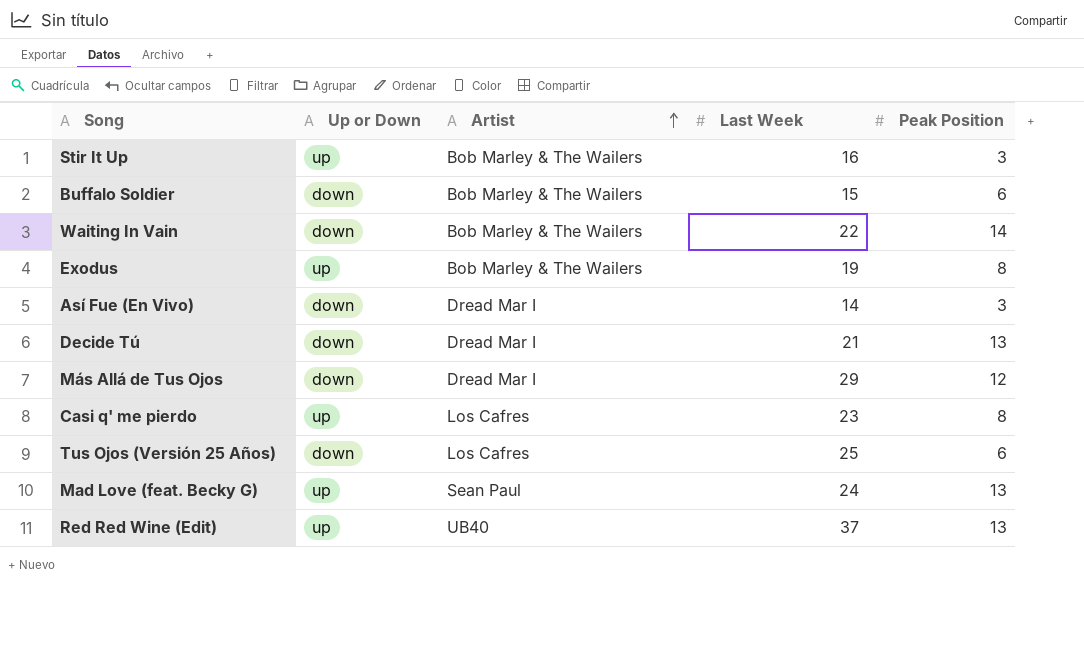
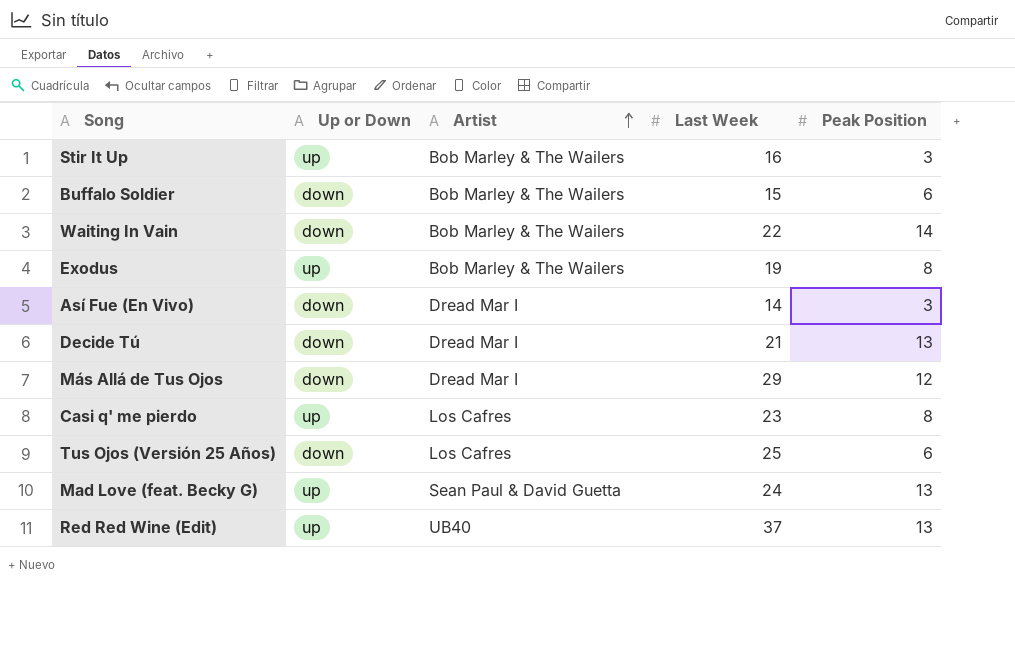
Mad Love (feat. Becky G) | Artist: Sean Paul -> Sean Paul & David Guetta

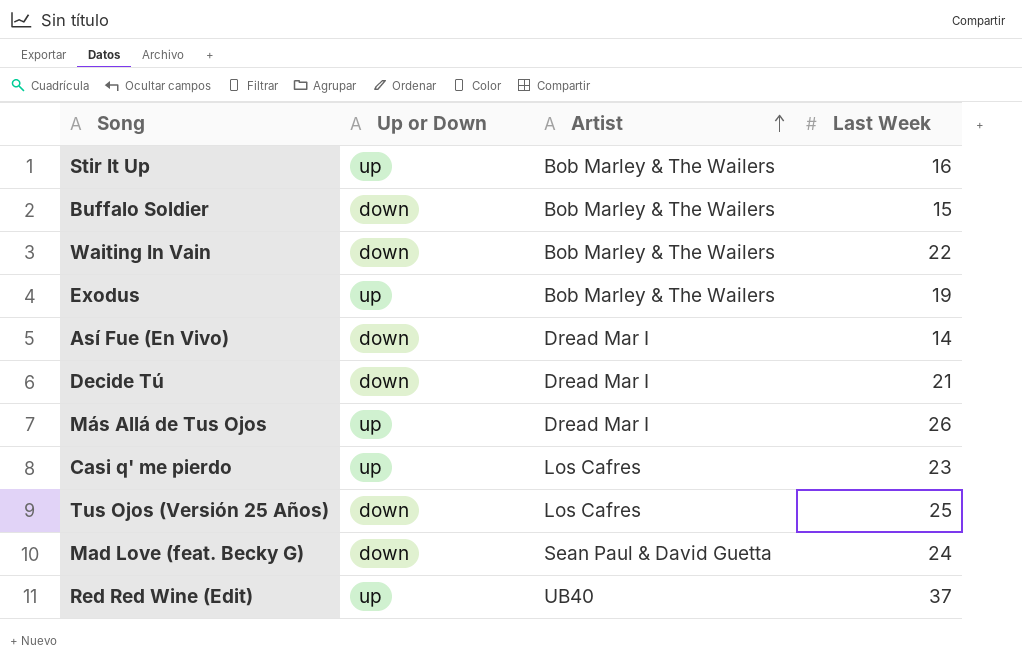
column Peak Position | position: 5 -> none
Más Allá de Tus Ojos | Up or Down: down -> up
Más Allá de Tus Ojos | Last Week: 29 -> 26
Mad Love (feat. Becky G) | Up or Down: up -> down

